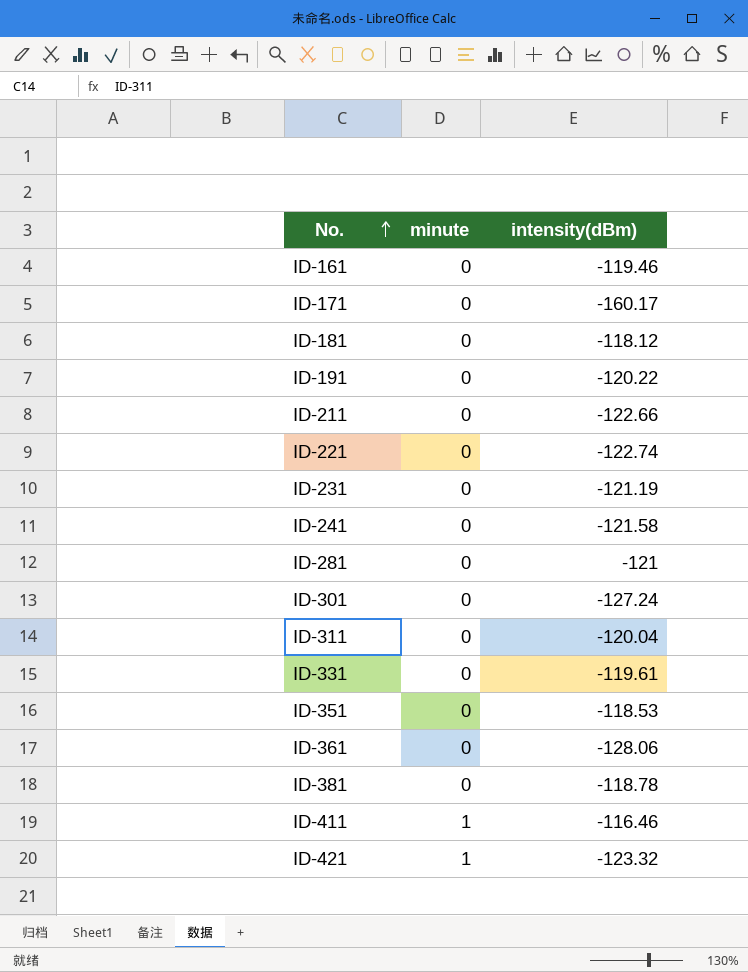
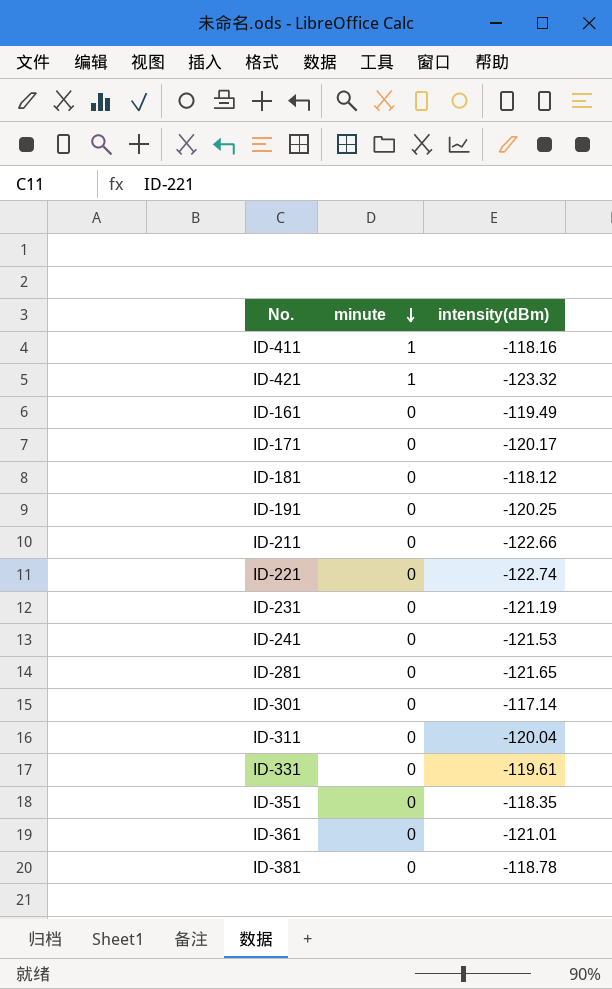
row order: No. ascending -> minute descending
ID-411 | intensity(dBm): -116.46 -> -118.16
ID-161 | intensity(dBm): -119.46 -> -119.49
ID-171 | intensity(dBm): -160.17 -> -120.17
ID-191 | intensity(dBm): -120.22 -> -120.25
ID-241 | intensity(dBm): -121.58 -> -121.53
ID-281 | intensity(dBm): -121 -> -121.65
ID-301 | intensity(dBm): -127.24 -> -117.14
ID-351 | intensity(dBm): -118.53 -> -118.35
ID-361 | intensity(dBm): -128.06 -> -121.01

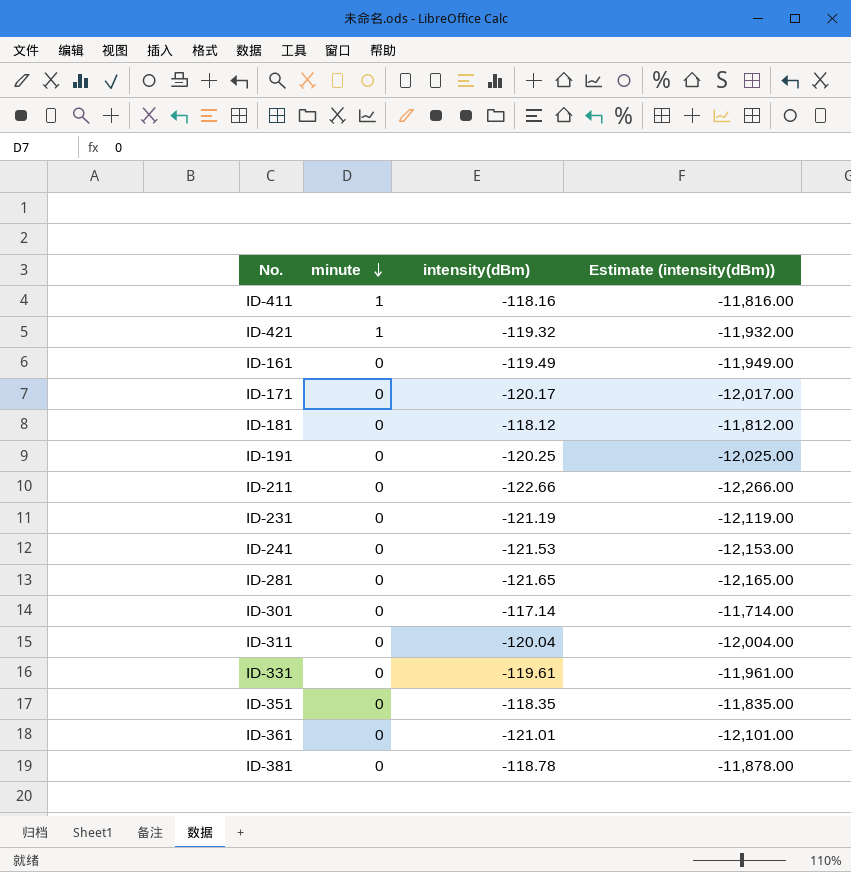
column Estimate (intensity(dBm)) | formula: none -> [intensity(dBm)] * 100
row ID-221: 0 | -122.74 -> none
ID-421 | intensity(dBm): -123.32 -> -119.32

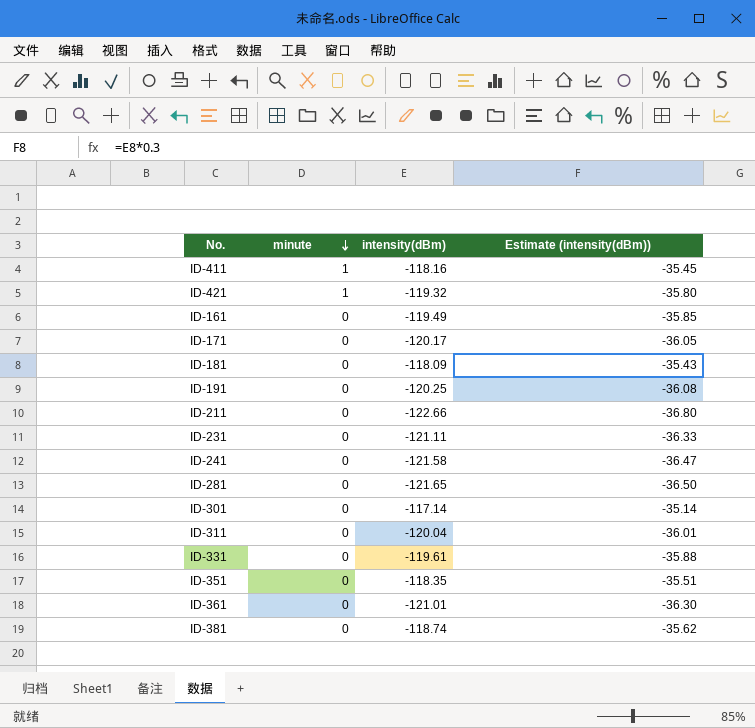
column Estimate (intensity(dBm)) | formula: [intensity(dBm)] * 100 -> [intensity(dBm)] * 0.3
ID-181 | intensity(dBm): -118.12 -> -118.09
ID-231 | intensity(dBm): -121.19 -> -121.11
ID-241 | intensity(dBm): -121.53 -> -121.58
ID-381 | intensity(dBm): -118.78 -> -118.74

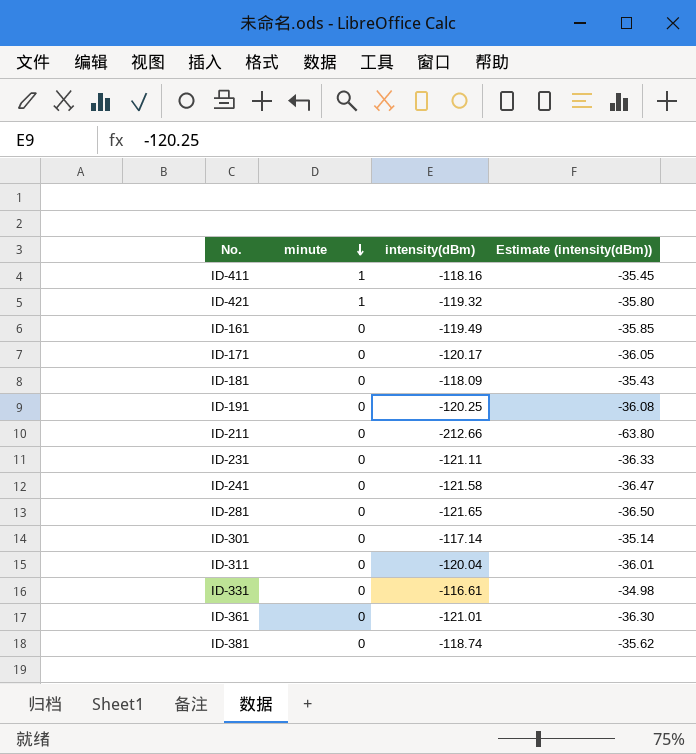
row ID-351: 0 | -118.35 | -35.51 -> none
ID-211 | intensity(dBm): -122.66 -> -212.66
ID-211 | Estimate (intensity(dBm)): -36.80 -> -63.80
ID-331 | intensity(dBm): -119.61 -> -116.61
ID-331 | Estimate (intensity(dBm)): -35.88 -> -34.98

